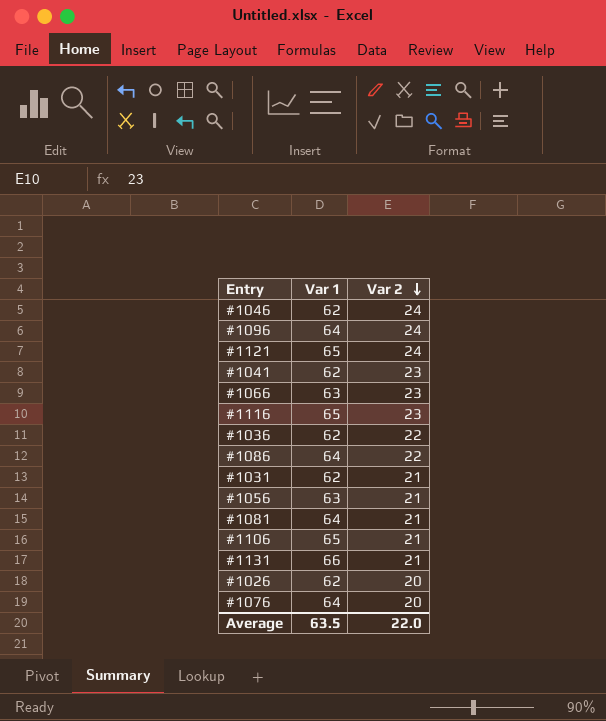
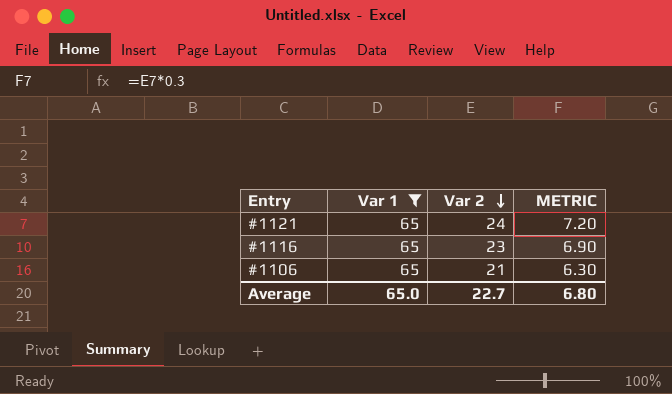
filter: none -> Var 1 = 65
column METRIC | formula: none -> [Var 2] * 0.3
Average | Var 1: 63.5 -> 65.0
Average | Var 2: 22.0 -> 22.7

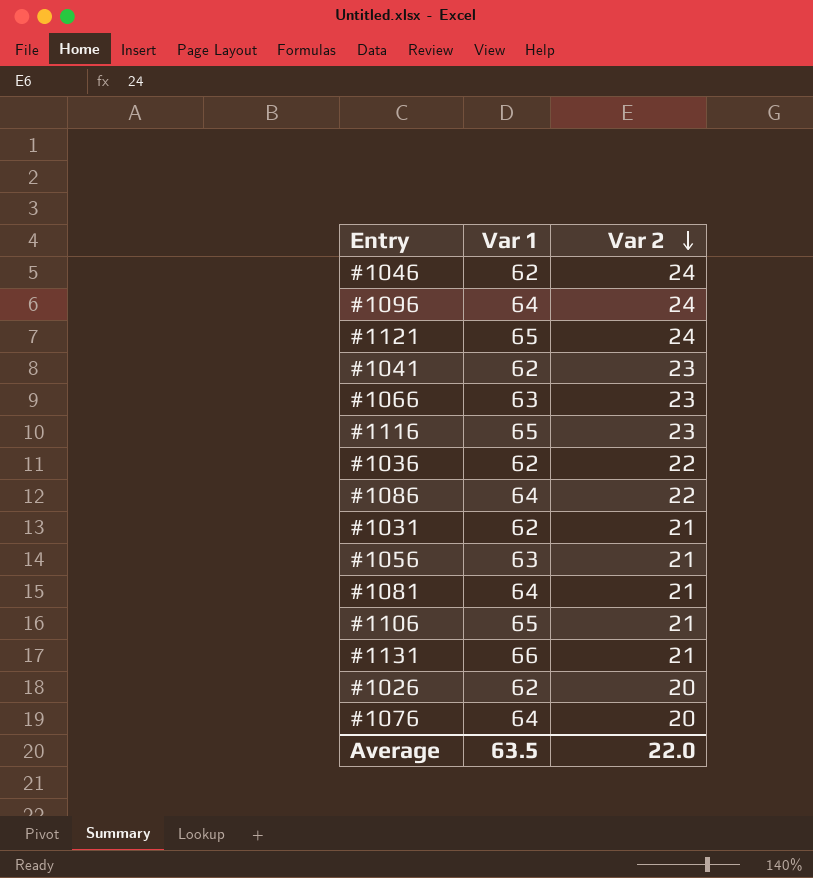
filter: Var 1 = 65 -> none
column METRIC | formula: [Var 2] * 0.3 -> none
Average | Var 1: 65.0 -> 63.5
Average | Var 2: 22.7 -> 22.0

